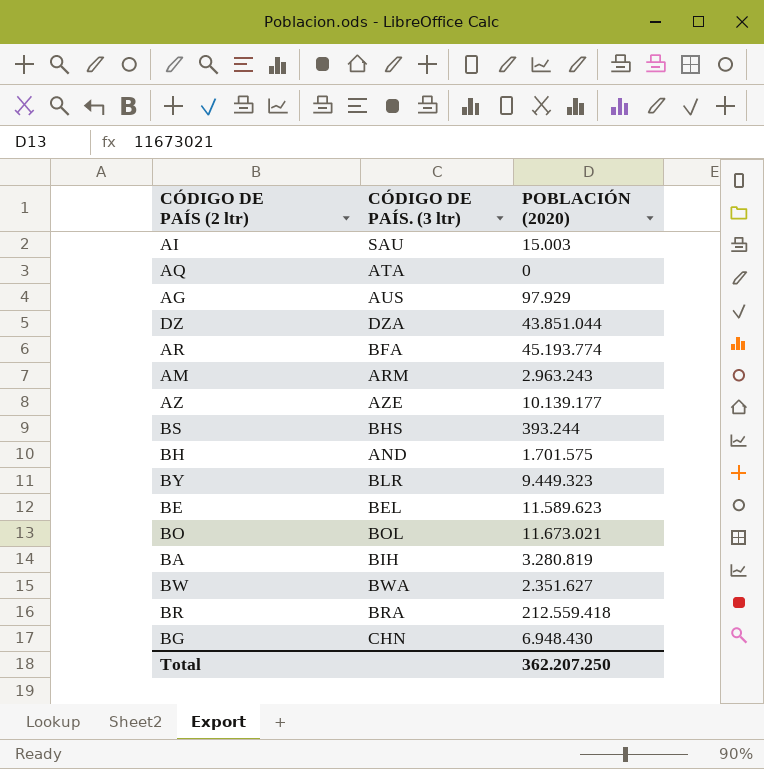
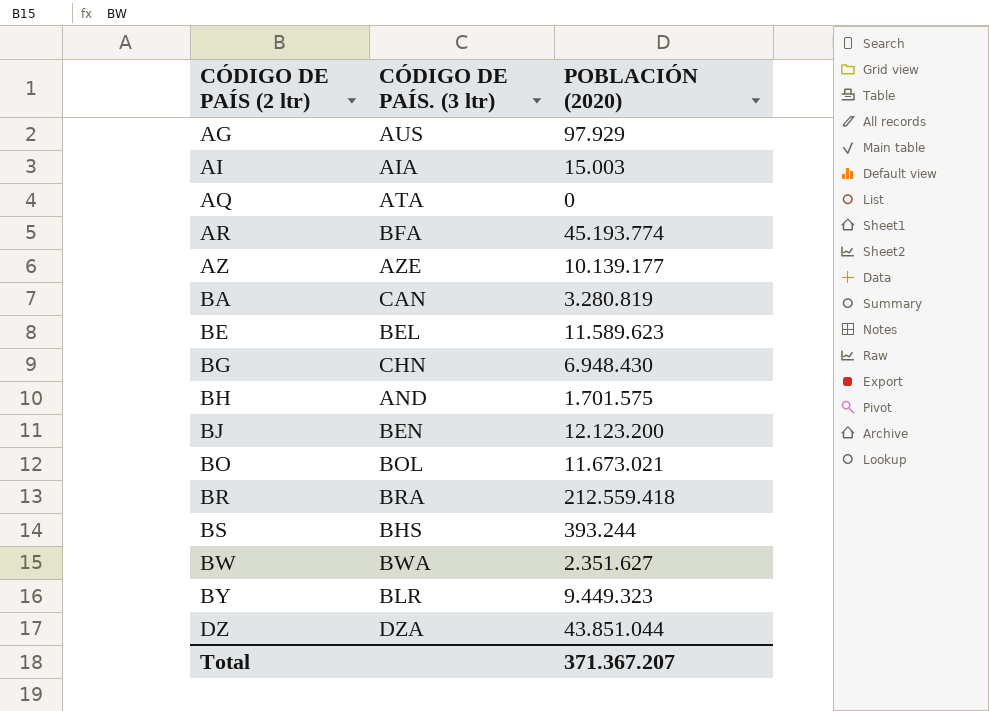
row order: none -> CÓDIGO DE PAÍS (2 ltr) ascending
row AM: ARM | 2.963.243 -> none
AI | CÓDIGO DE PAÍS. (3 ltr): SAU -> AIA
BA | CÓDIGO DE PAÍS. (3 ltr): BIH -> CAN
row BJ: none -> BEN | 12.123.200
Total | POBLACIÓN (2020): 362.207.250 -> 371.367.207

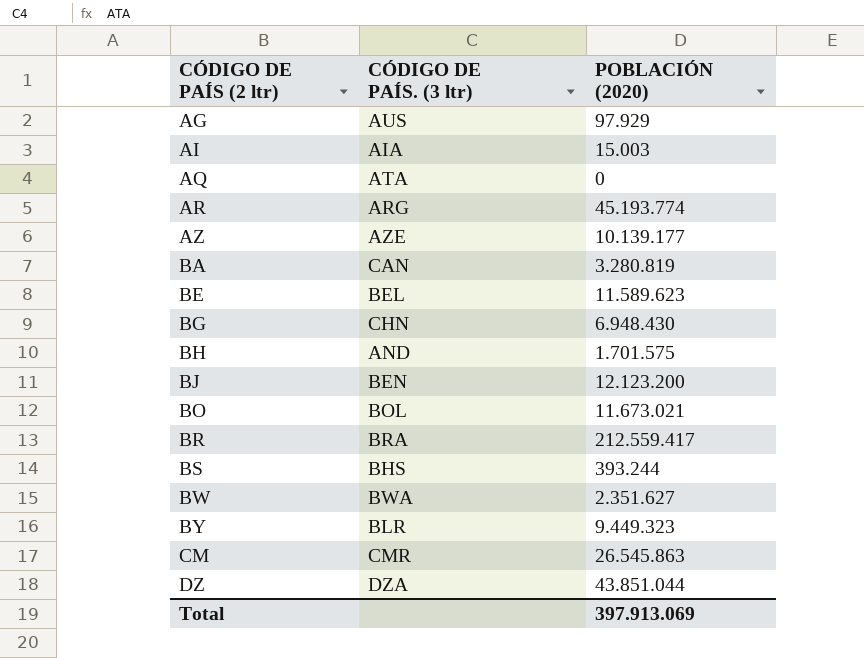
AR | CÓDIGO DE PAÍS. (3 ltr): BFA -> ARG
BR | POBLACIÓN (2020): 212.559.418 -> 212.559.417
row CM: none -> CMR | 26.545.863
Total | POBLACIÓN (2020): 371.367.207 -> 397.913.069

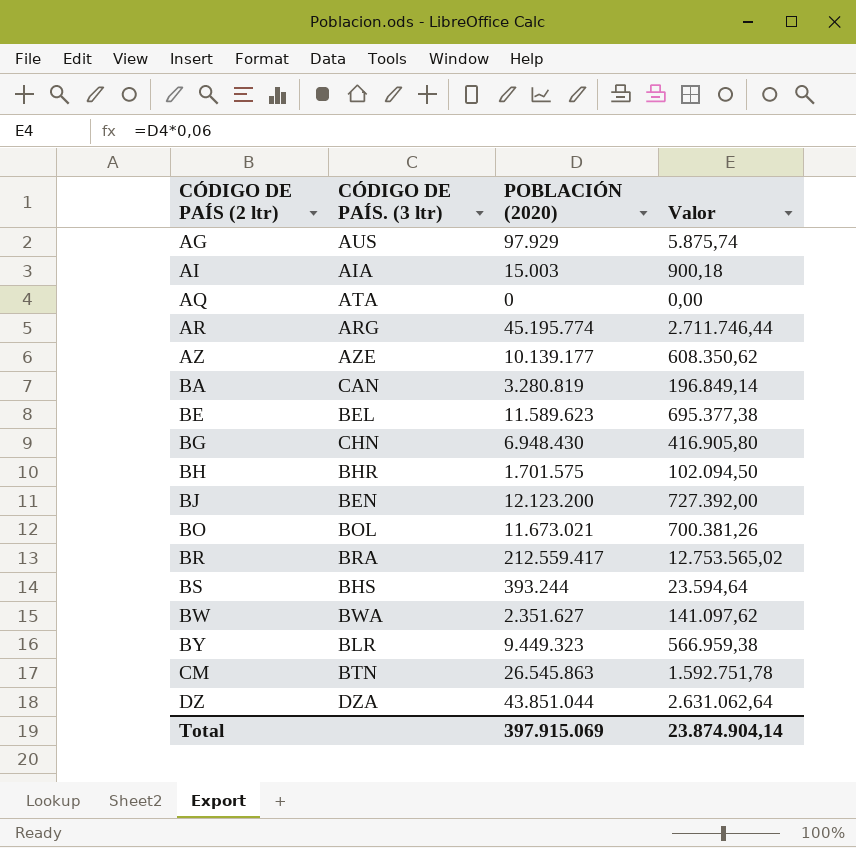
column Valor | formula: none -> [POBLACIÓN (2020)] * 0,06
AR | POBLACIÓN (2020): 45.193.774 -> 45.195.774
BH | CÓDIGO DE PAÍS. (3 ltr): AND -> BHR
CM | CÓDIGO DE PAÍS. (3 ltr): CMR -> BTN
Total | POBLACIÓN (2020): 397.913.069 -> 397.915.069

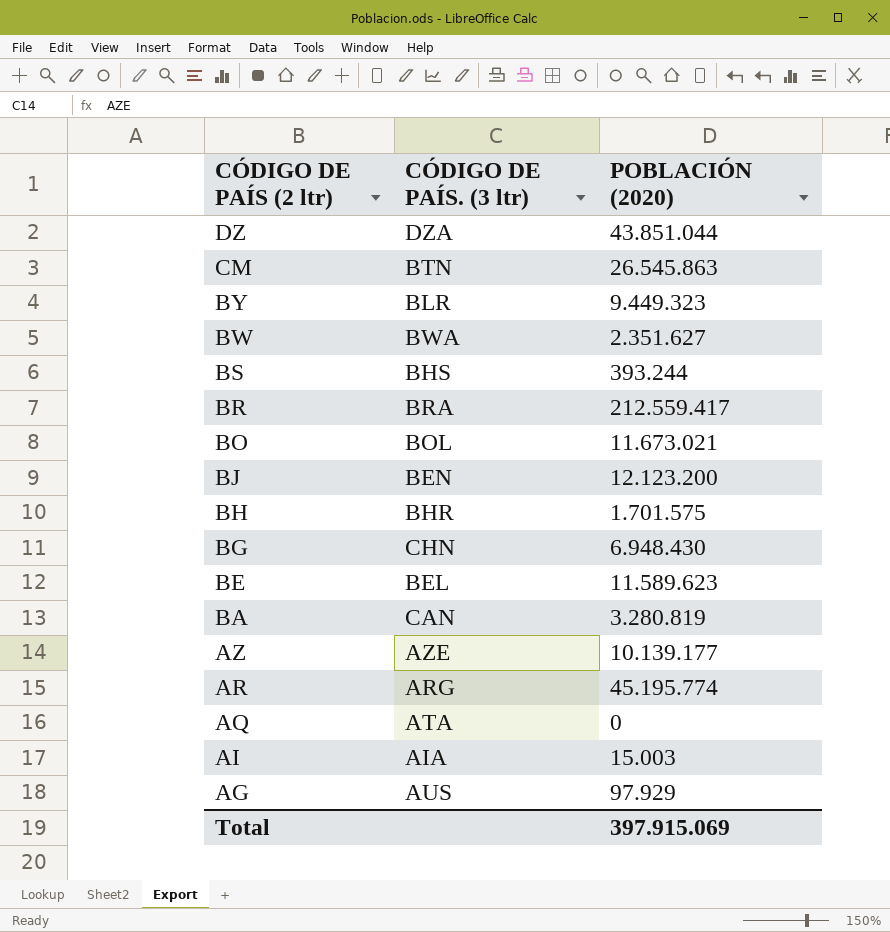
row order: CÓDIGO DE PAÍS (2 ltr) ascending -> CÓDIGO DE PAÍS (2 ltr) descending
column Valor | formula: [POBLACIÓN (2020)] * 0,06 -> none

